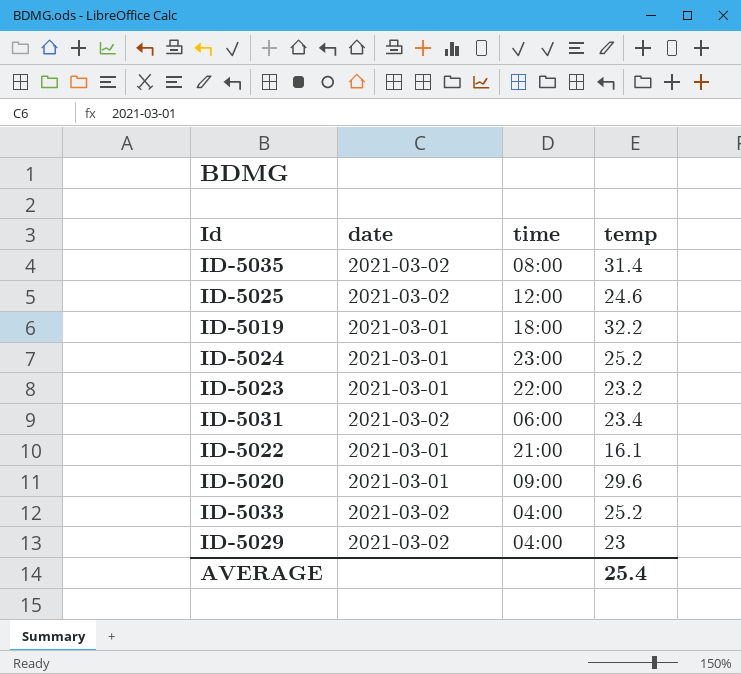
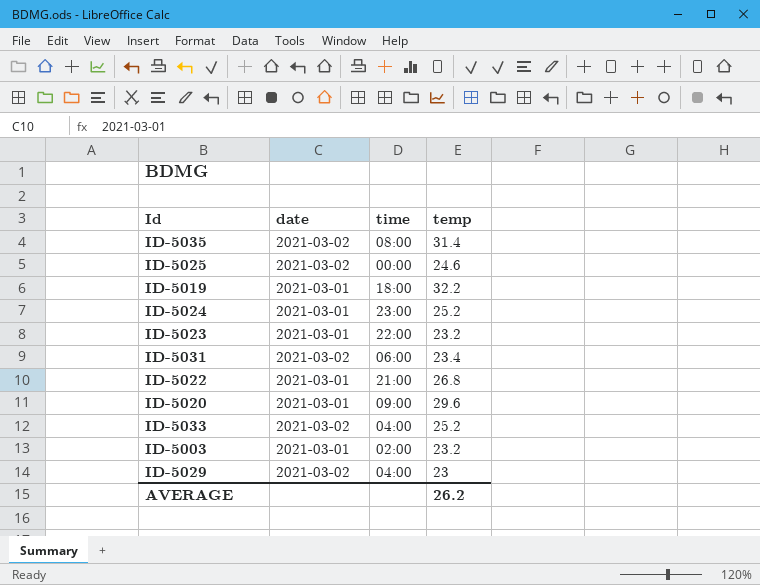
ID-5025 | time: 12:00 -> 00:00
ID-5022 | temp: 16.1 -> 26.8
row ID-5003: none -> 2021-03-01 | 02:00 | 23.2
AVERAGE | temp: 25.4 -> 26.2

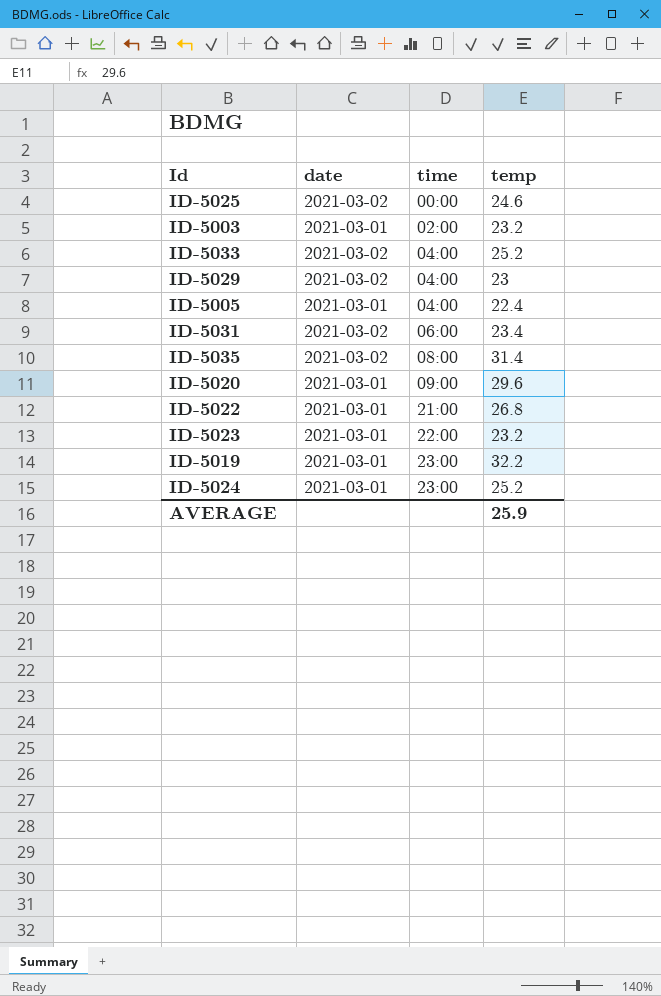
row order: none -> time ascending
row ID-5005: none -> 2021-03-01 | 04:00 | 22.4
ID-5019 | time: 18:00 -> 23:00
AVERAGE | temp: 26.2 -> 25.9

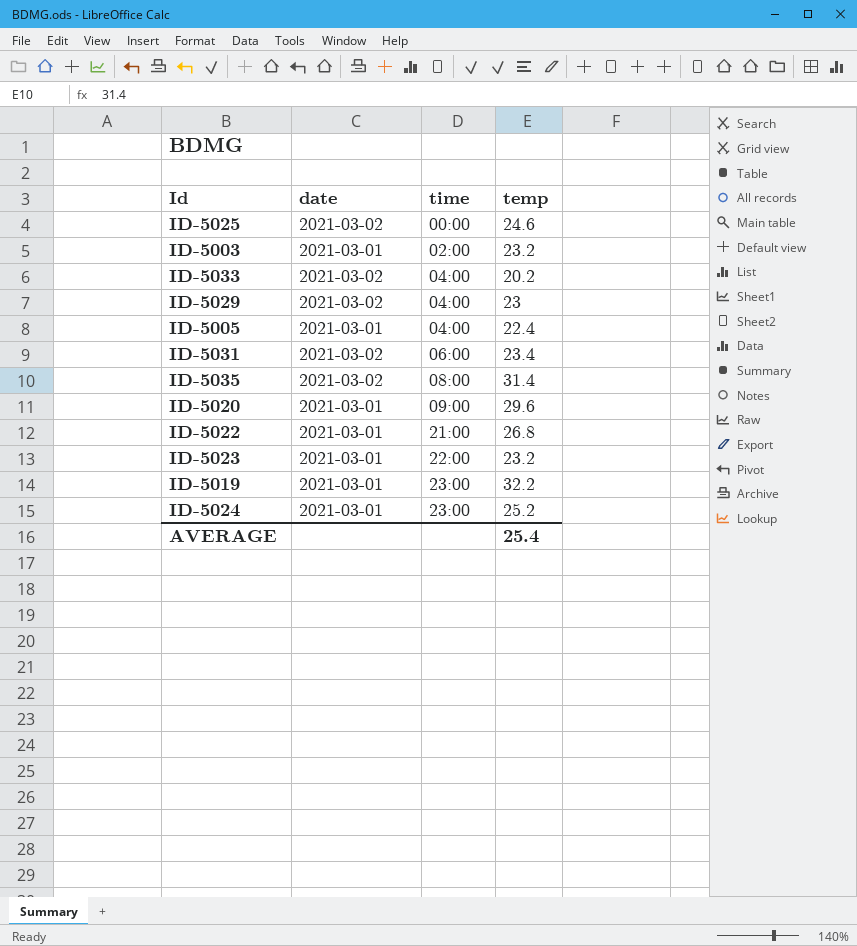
ID-5033 | temp: 25.2 -> 20.2
AVERAGE | temp: 25.9 -> 25.4

